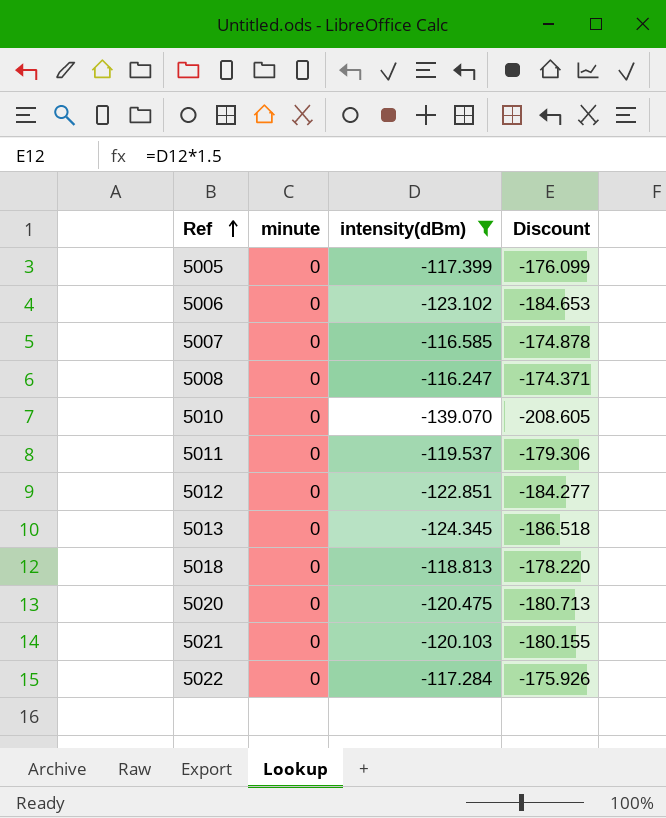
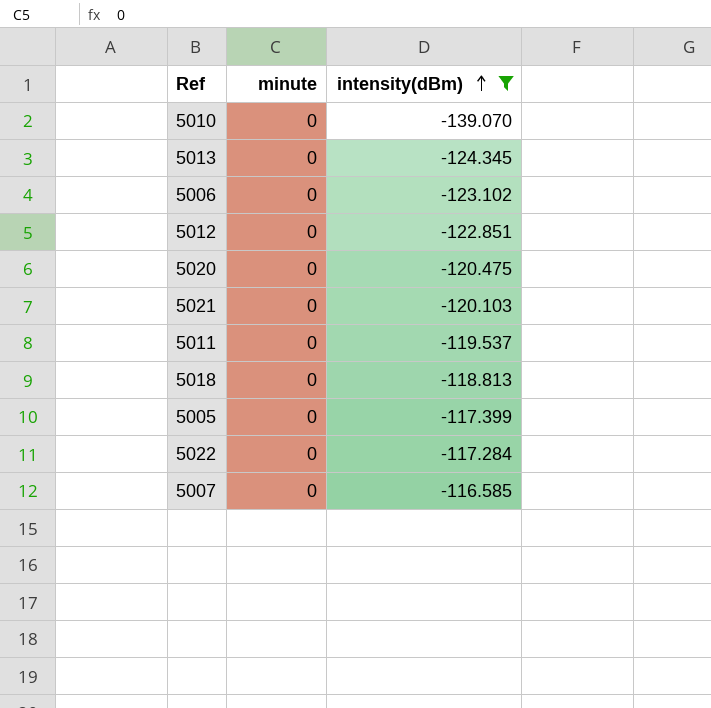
row order: Ref ascending -> intensity(dBm) ascending
column Discount | formula: [intensity(dBm)] * 1.5 -> none
row 5008: 0 | -116.247 | -174.371 -> none

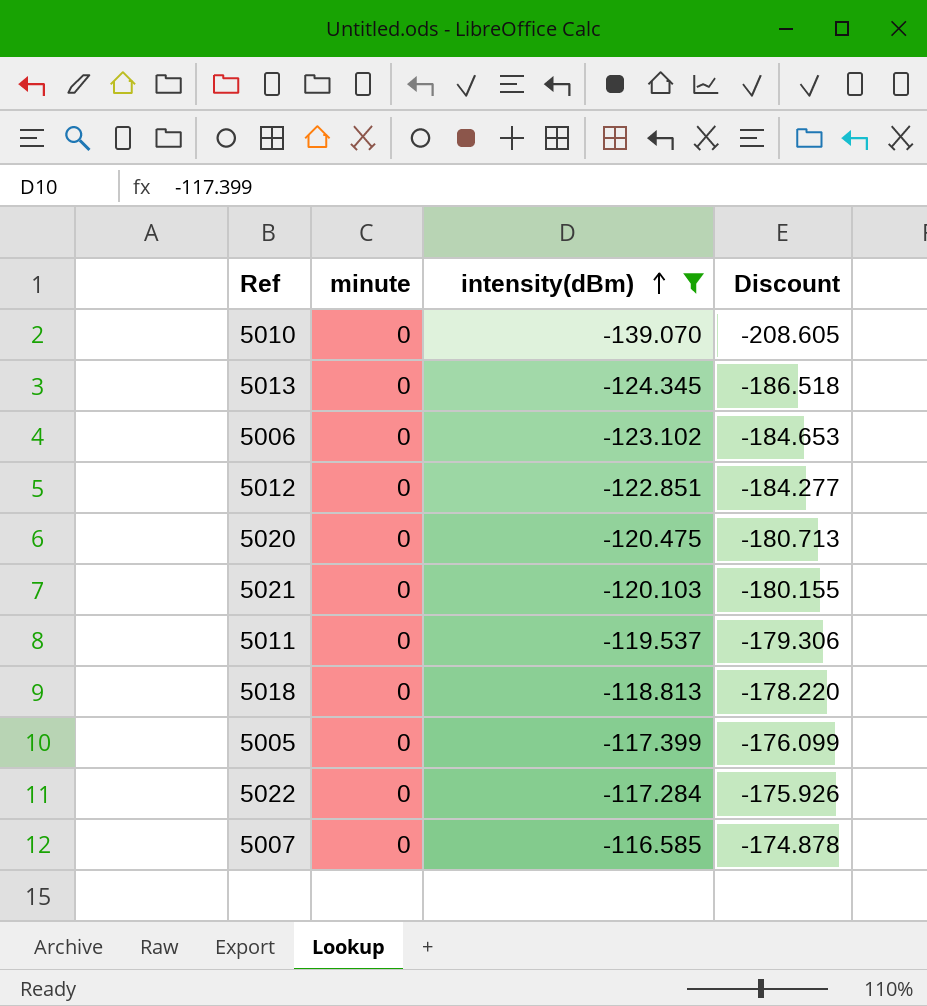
column Discount | formula: none -> [intensity(dBm)] * 1.5

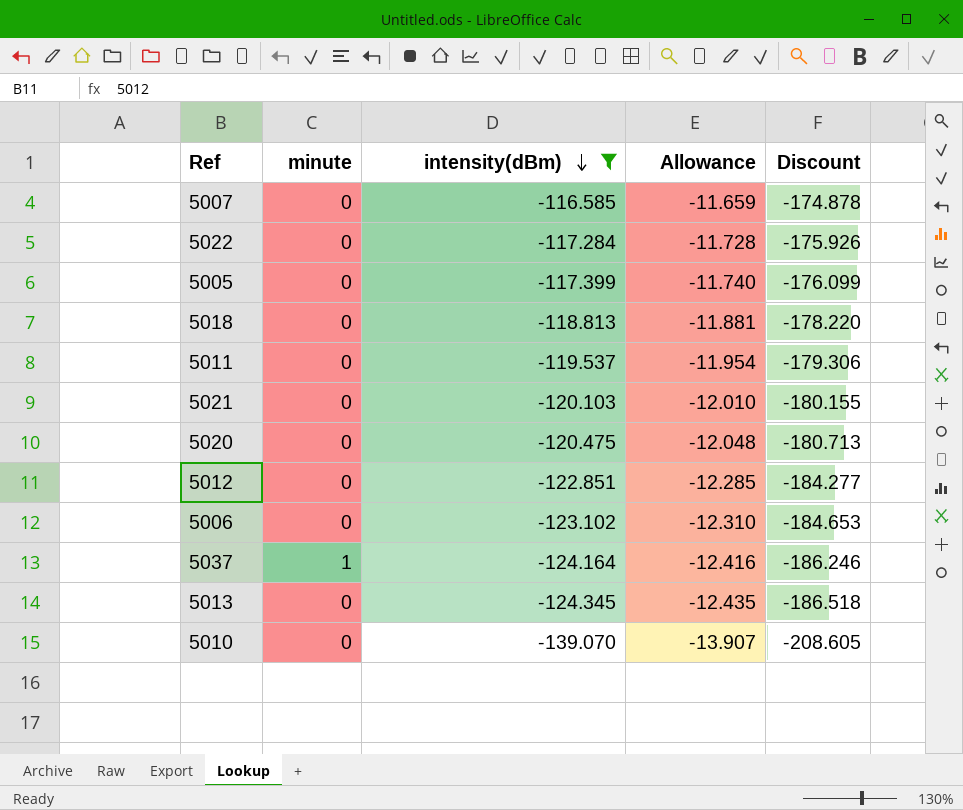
row order: intensity(dBm) ascending -> intensity(dBm) descending
column Allowance | formula: none -> [intensity(dBm)] * 0.1
row 5037: none -> 1 | -124.164 | -12.416 | -186.246

